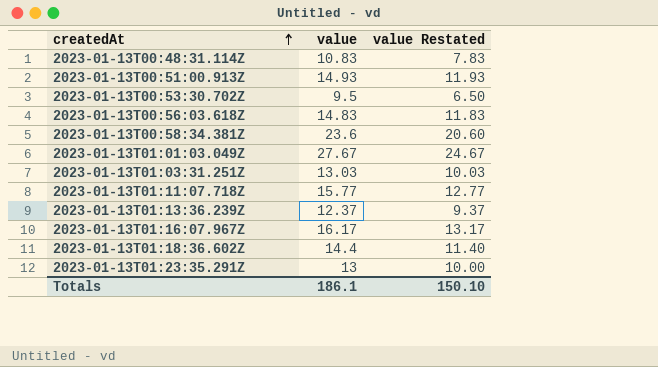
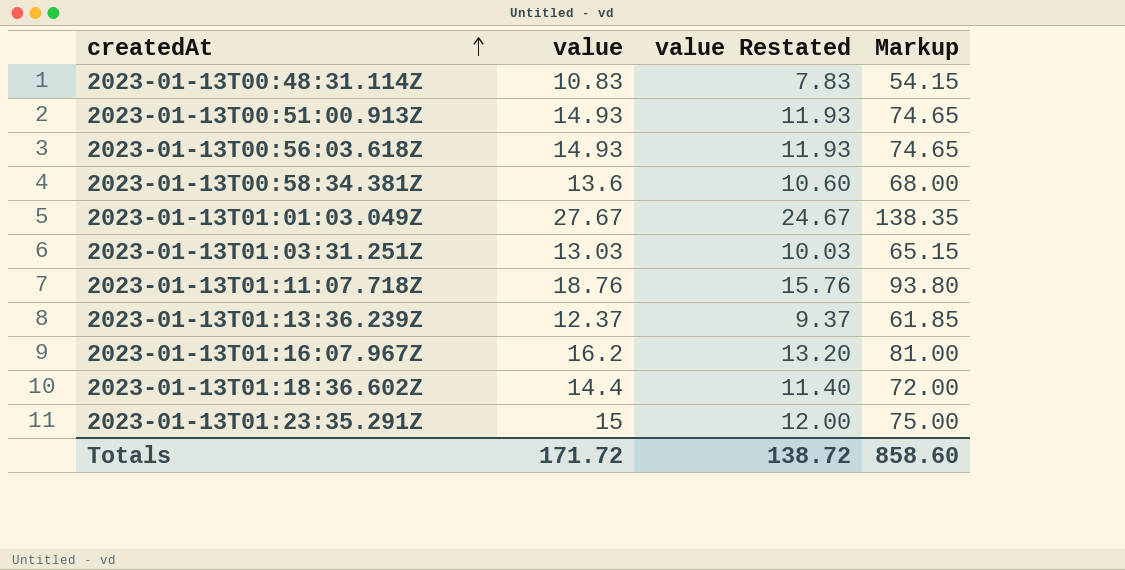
column Markup | formula: none -> [value] * 5
row 2023-01-13T00:53:30.702Z: 9.5 | 6.50 -> none
2023-01-13T00:56:03.618Z | value: 14.83 -> 14.93
2023-01-13T00:56:03.618Z | value Restated: 11.83 -> 11.93
2023-01-13T00:58:34.381Z | value: 23.6 -> 13.6
2023-01-13T00:58:34.381Z | value Restated: 20.60 -> 10.60
2023-01-13T01:11:07.718Z | value: 15.77 -> 18.76
2023-01-13T01:11:07.718Z | value Restated: 12.77 -> 15.76
2023-01-13T01:16:07.967Z | value: 16.17 -> 16.2
2023-01-13T01:16:07.967Z | value Restated: 13.17 -> 13.20
2023-01-13T01:23:35.291Z | value: 13 -> 15
2023-01-13T01:23:35.291Z | value Restated: 10.00 -> 12.00
Totals | value: 186.1 -> 171.72
Totals | value Restated: 150.10 -> 138.72

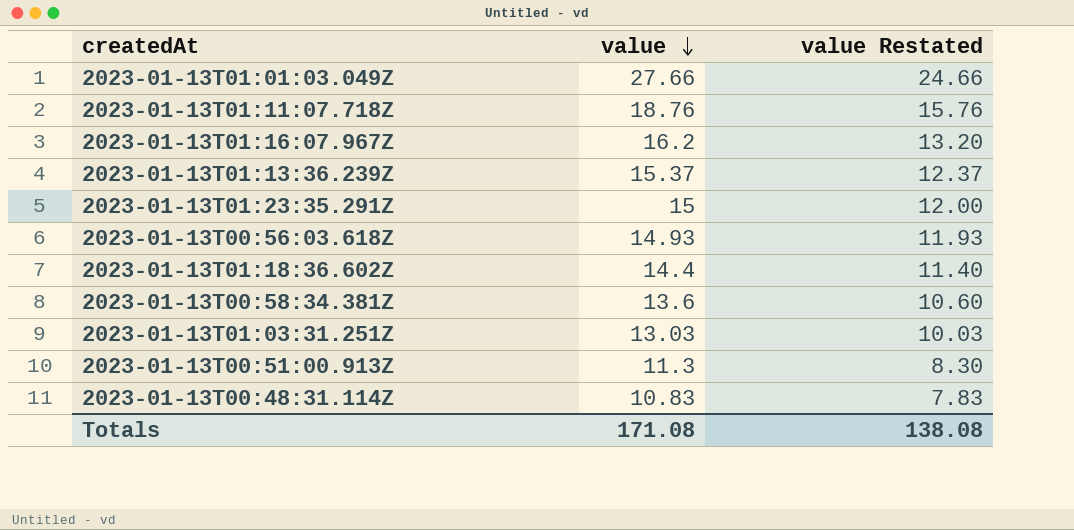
row order: createdAt ascending -> value descending
column Markup | formula: [value] * 5 -> none
2023-01-13T01:01:03.049Z | value: 27.67 -> 27.66
2023-01-13T01:01:03.049Z | value Restated: 24.67 -> 24.66
2023-01-13T01:13:36.239Z | value: 12.37 -> 15.37
2023-01-13T01:13:36.239Z | value Restated: 9.37 -> 12.37
2023-01-13T00:51:00.913Z | value: 14.93 -> 11.3
2023-01-13T00:51:00.913Z | value Restated: 11.93 -> 8.30
Totals | value: 171.72 -> 171.08
Totals | value Restated: 138.72 -> 138.08

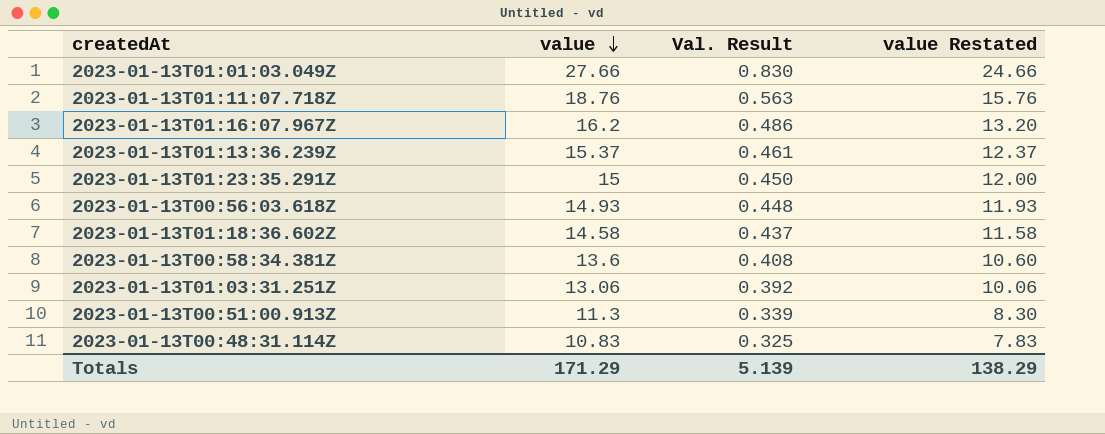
column Val. Result | formula: none -> [value] * 0.03
2023-01-13T01:18:36.602Z | value: 14.4 -> 14.58
2023-01-13T01:18:36.602Z | value Restated: 11.40 -> 11.58
2023-01-13T01:03:31.251Z | value: 13.03 -> 13.06
2023-01-13T01:03:31.251Z | value Restated: 10.03 -> 10.06
Totals | value: 171.08 -> 171.29
Totals | value Restated: 138.08 -> 138.29

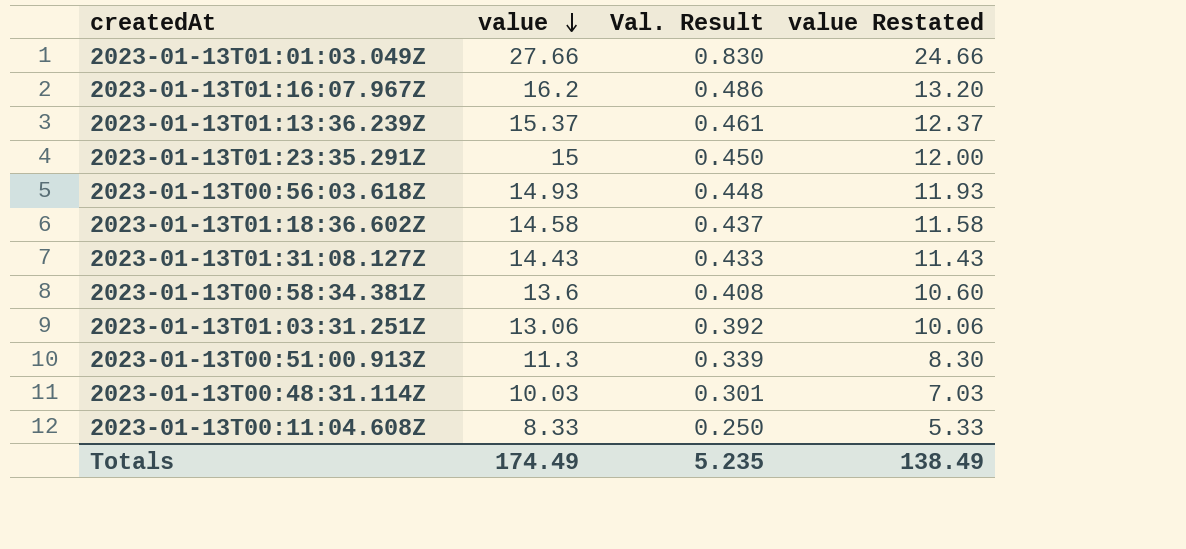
row 2023-01-13T01:11:07.718Z: 18.76 | 0.563 | 15.76 -> none
row 2023-01-13T01:31:08.127Z: none -> 14.43 | 0.433 | 11.43
2023-01-13T00:48:31.114Z | value: 10.83 -> 10.03
2023-01-13T00:48:31.114Z | Val. Result: 0.325 -> 0.301
2023-01-13T00:48:31.114Z | value Restated: 7.83 -> 7.03
row 2023-01-13T00:11:04.608Z: none -> 8.33 | 0.250 | 5.33
Totals | value: 171.29 -> 174.49
Totals | Val. Result: 5.139 -> 5.235
Totals | value Restated: 138.29 -> 138.49

